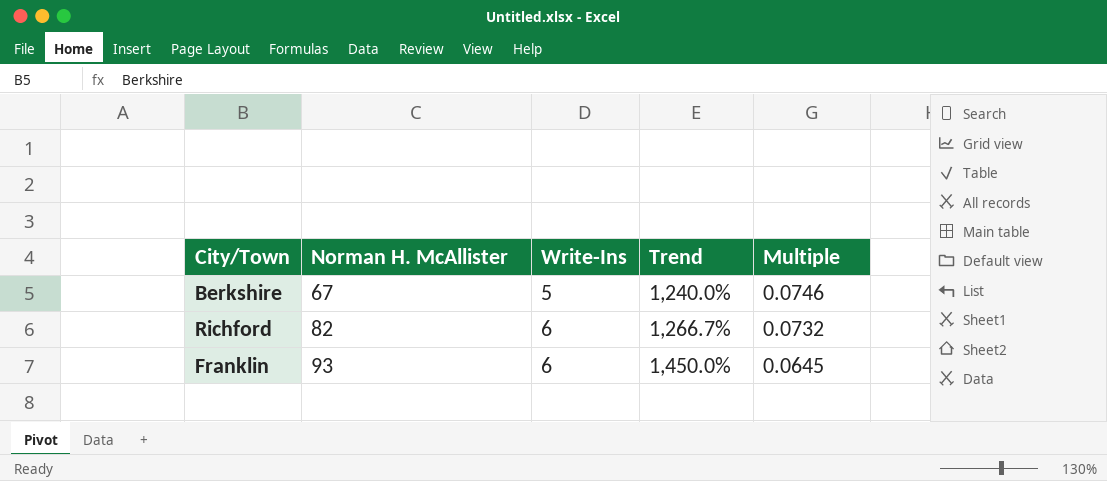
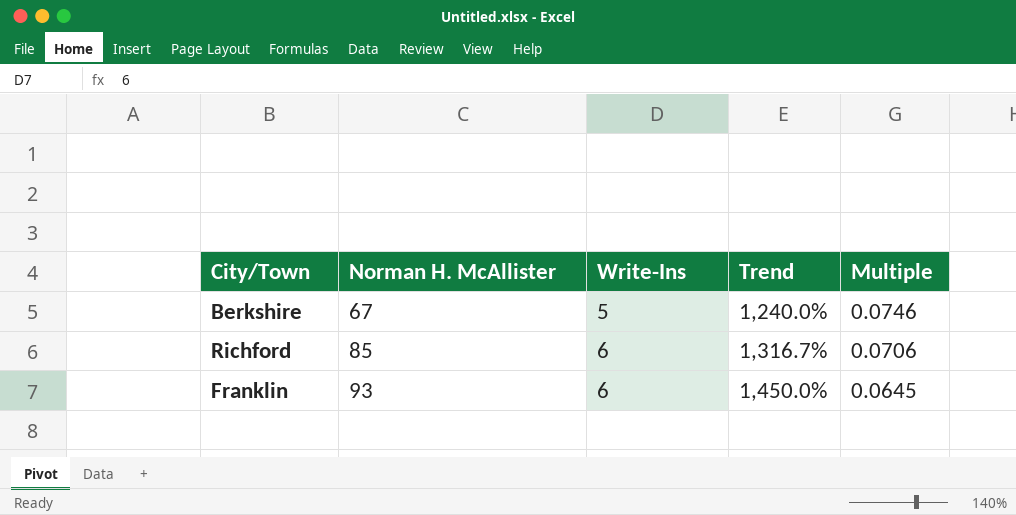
Richford | Norman H. McAllister: 82 -> 85
Richford | Trend: 1,266.7% -> 1,316.7%
Richford | Multiple: 0.0732 -> 0.0706

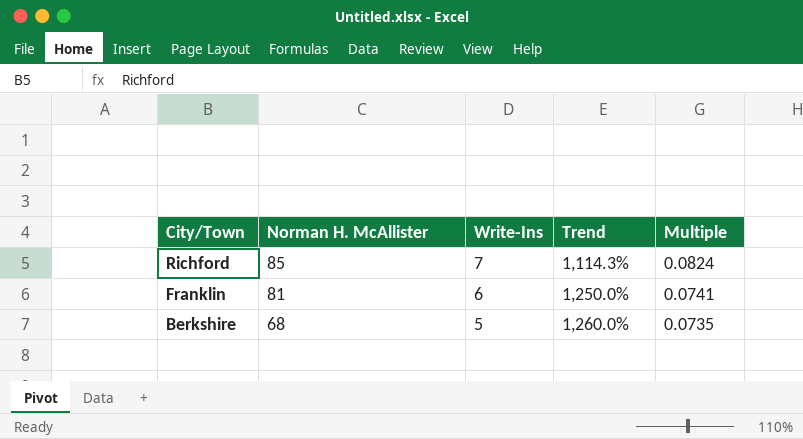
row order: Norman H. McAllister ascending -> City/Town descending
Richford | Write-Ins: 6 -> 7
Richford | Trend: 1,316.7% -> 1,114.3%
Richford | Multiple: 0.0706 -> 0.0824
Franklin | Norman H. McAllister: 93 -> 81
Franklin | Trend: 1,450.0% -> 1,250.0%
Franklin | Multiple: 0.0645 -> 0.0741
Berkshire | Norman H. McAllister: 67 -> 68
Berkshire | Trend: 1,240.0% -> 1,260.0%
Berkshire | Multiple: 0.0746 -> 0.0735

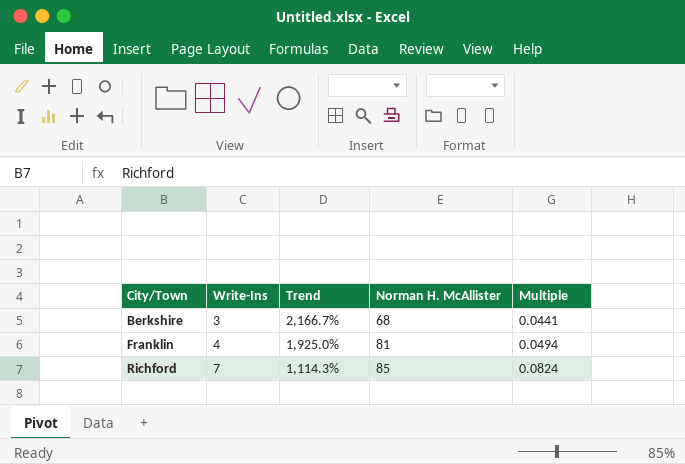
row order: City/Town descending -> City/Town ascending
column Norman H. McAllister | position: 2 -> 4
Berkshire | Write-Ins: 5 -> 3
Berkshire | Trend: 1,260.0% -> 2,166.7%
Berkshire | Multiple: 0.0735 -> 0.0441
Franklin | Write-Ins: 6 -> 4
Franklin | Trend: 1,250.0% -> 1,925.0%
Franklin | Multiple: 0.0741 -> 0.0494

